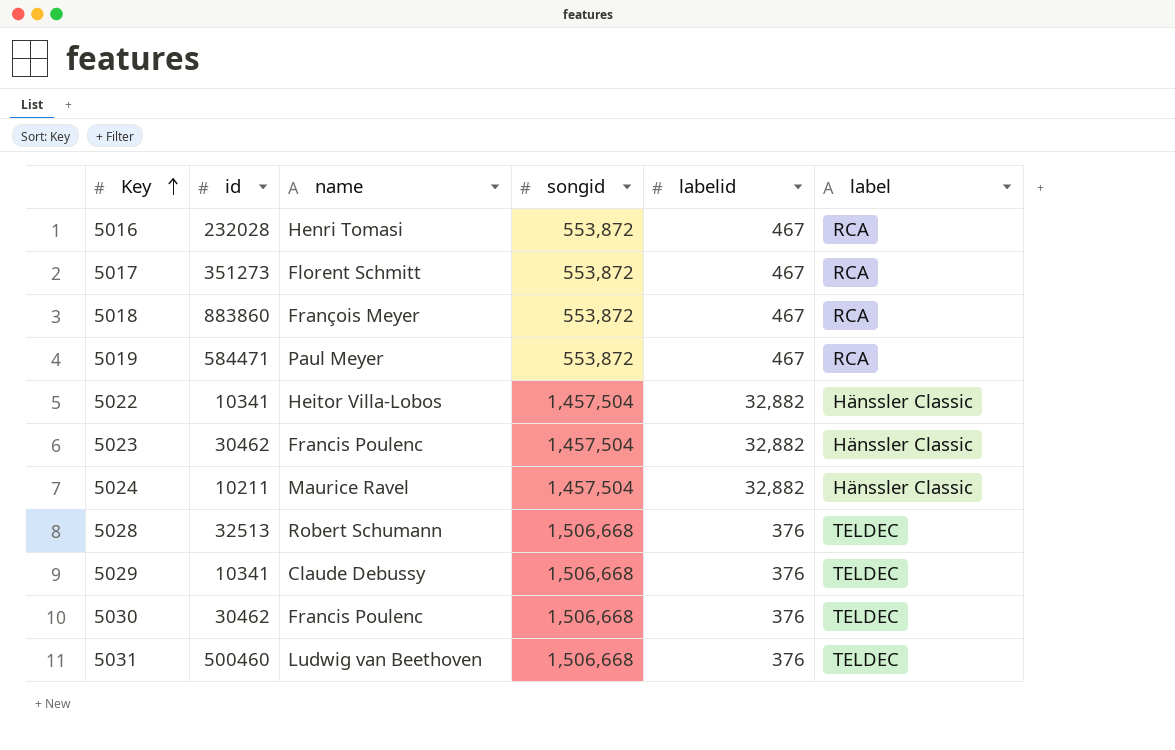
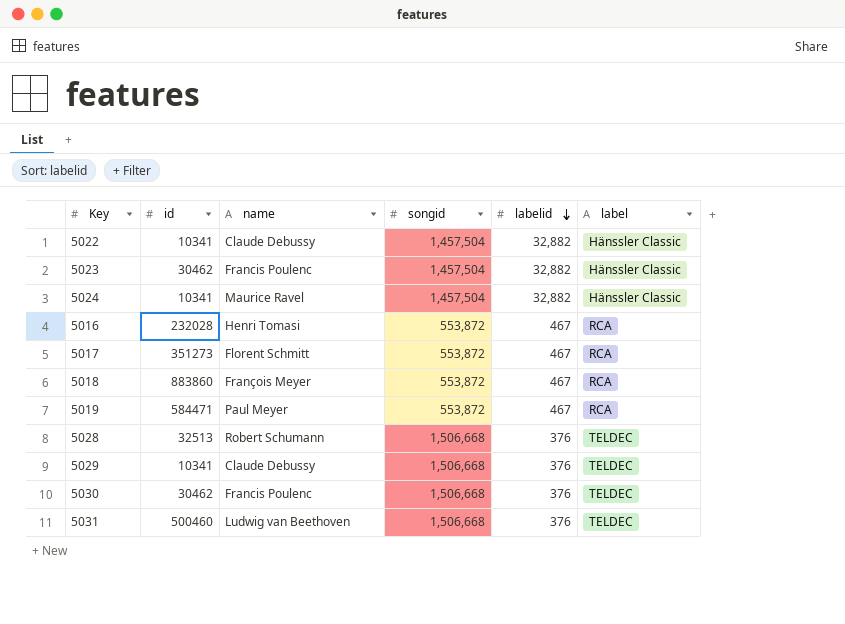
row order: Key ascending -> labelid descending
5022 | name: Heitor Villa‐Lobos -> Claude Debussy
5024 | id: 10211 -> 10341

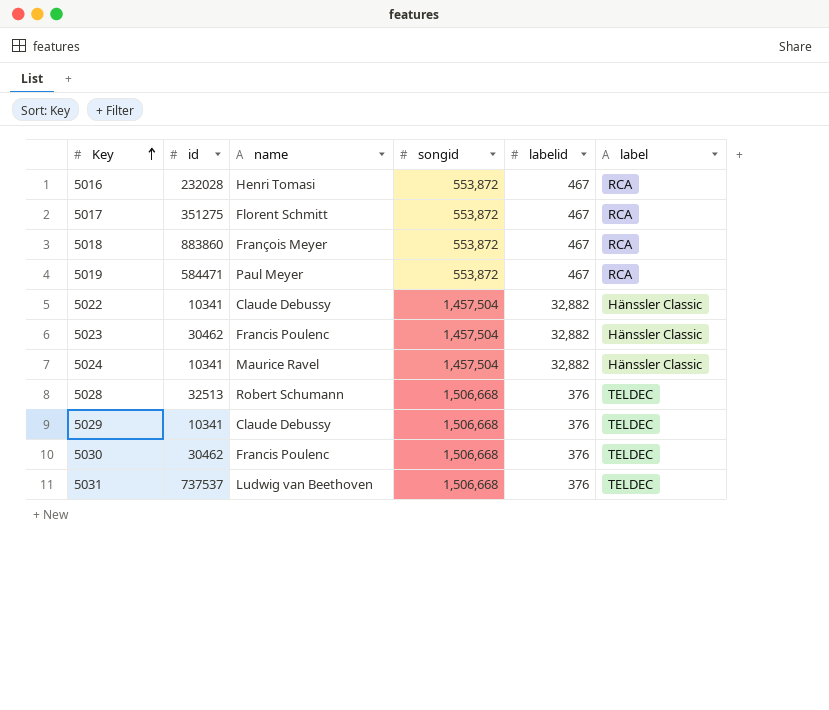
row order: labelid descending -> Key ascending
5017 | id: 351273 -> 351275
5031 | id: 500460 -> 737537

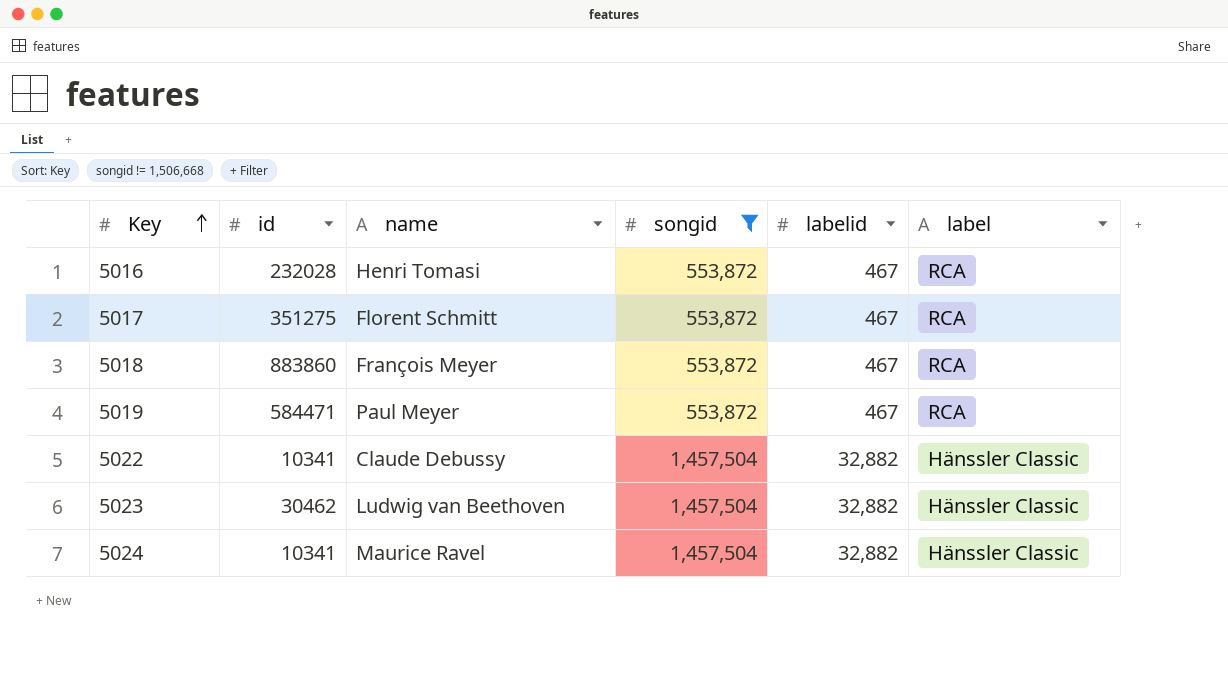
filter: none -> songid != 1,506,668
5023 | name: Francis Poulenc -> Ludwig van Beethoven

